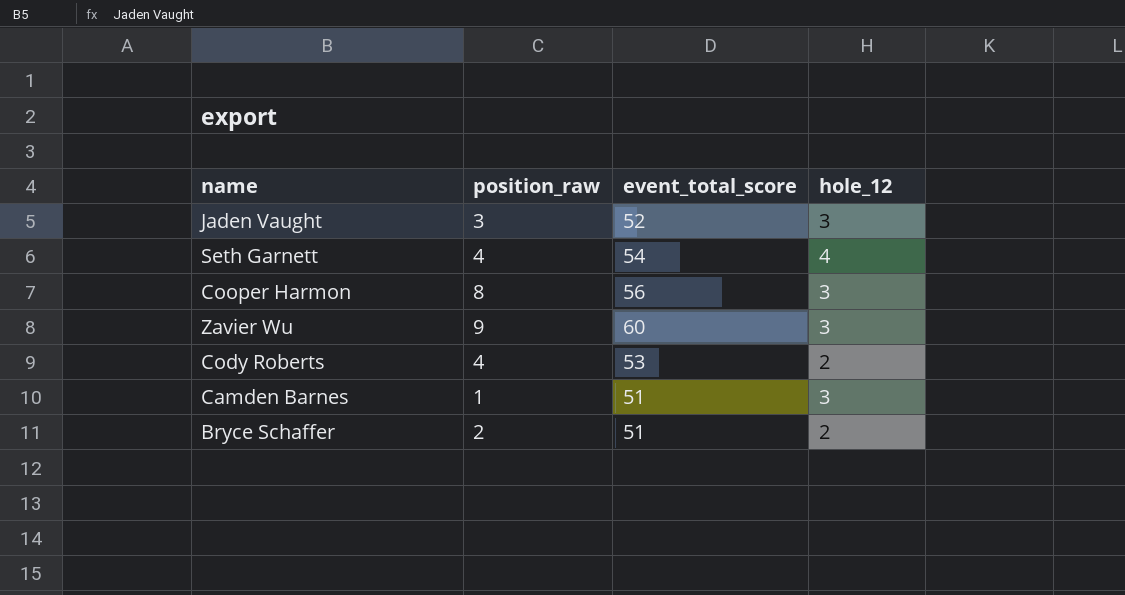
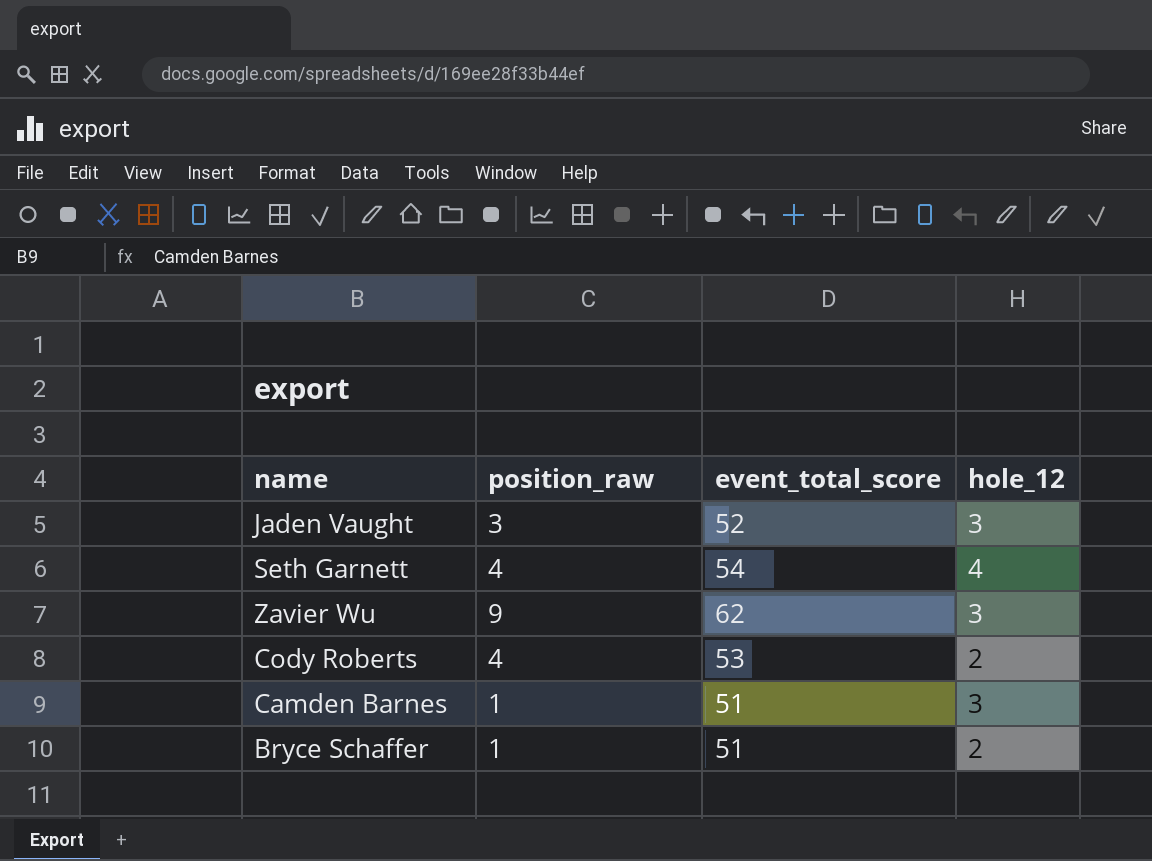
row Cooper Harmon: 8 | 56 | 3 -> none
Zavier Wu | event_total_score: 60 -> 62
Bryce Schaffer | position_raw: 2 -> 1

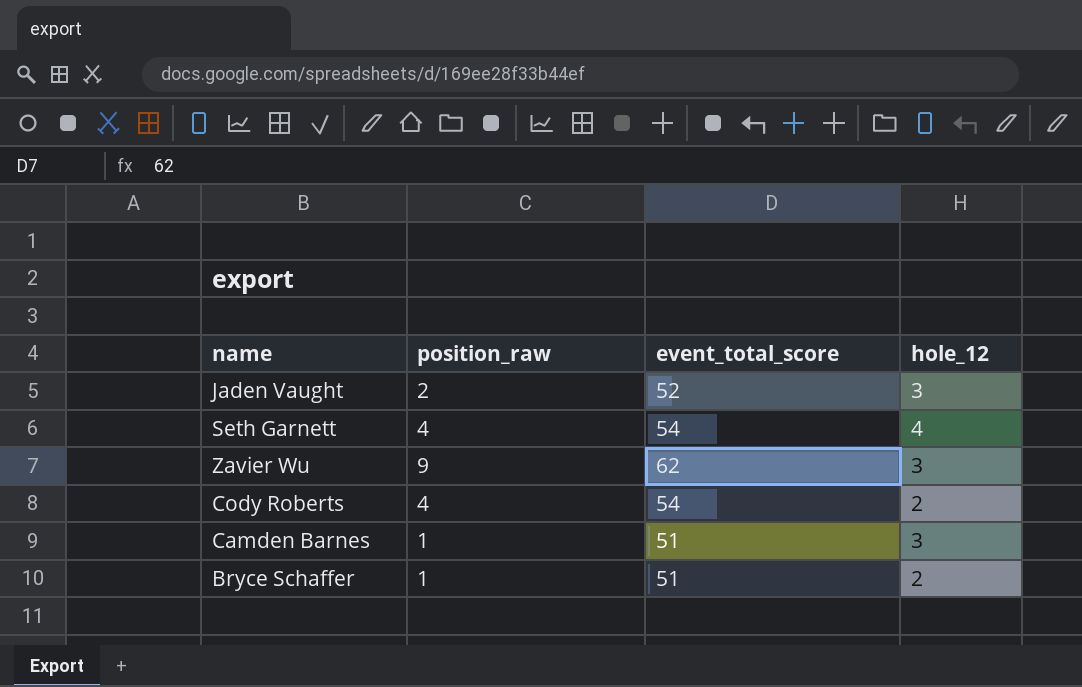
Jaden Vaught | position_raw: 3 -> 2
Cody Roberts | event_total_score: 53 -> 54

